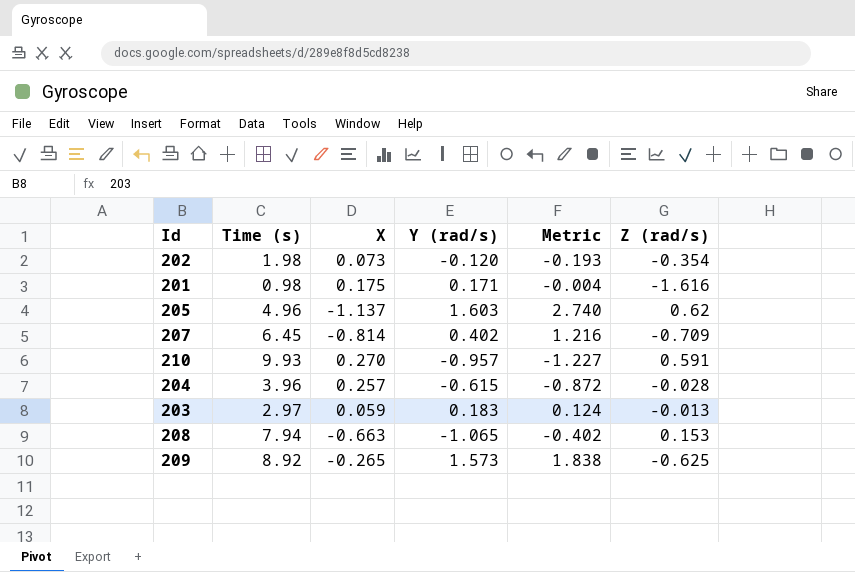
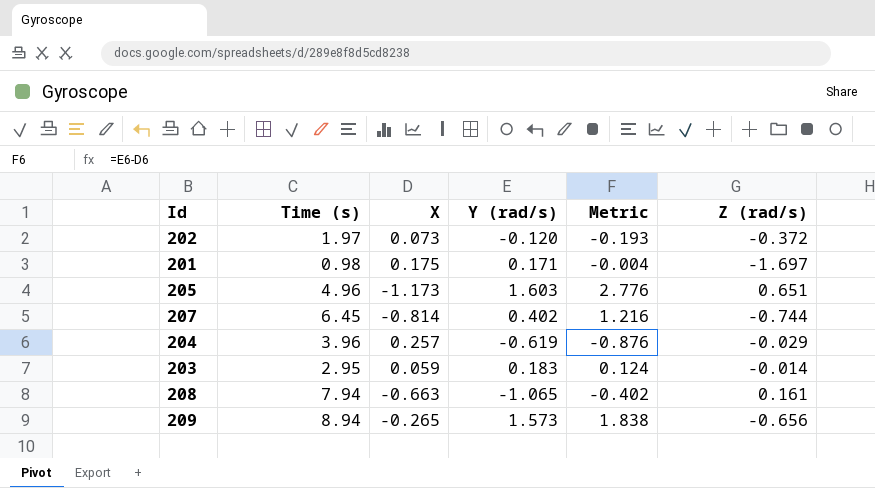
row 210: 9.93 | 0.270 | -0.957 | -1.227 | 0.591 -> none
202 | Time (s): 1.98 -> 1.97
202 | Z (rad/s): -0.354 -> -0.372
201 | Z (rad/s): -1.616 -> -1.697
205 | X: -1.137 -> -1.173
205 | Metric: 2.740 -> 2.776
205 | Z (rad/s): 0.62 -> 0.651
207 | Z (rad/s): -0.709 -> -0.744
204 | Y (rad/s): -0.615 -> -0.619
204 | Metric: -0.872 -> -0.876
204 | Z (rad/s): -0.028 -> -0.029
203 | Time (s): 2.97 -> 2.95
203 | Z (rad/s): -0.013 -> -0.014
208 | Z (rad/s): 0.153 -> 0.161
209 | Time (s): 8.92 -> 8.94
209 | Z (rad/s): -0.625 -> -0.656

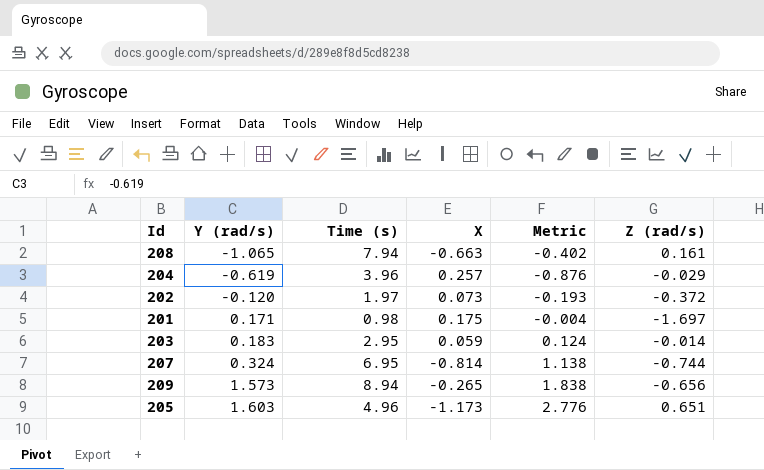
row order: none -> Y (rad/s) ascending
column Y (rad/s) | position: 4 -> 2
207 | Y (rad/s): 0.402 -> 0.324
207 | Time (s): 6.45 -> 6.95
207 | Metric: 1.216 -> 1.138

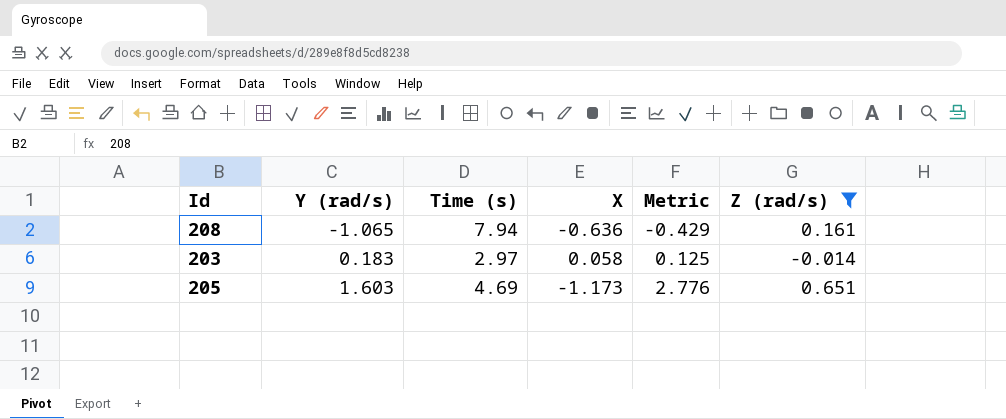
filter: none -> Z (rad/s) >= -0.014
208 | X: -0.663 -> -0.636
208 | Metric: -0.402 -> -0.429
203 | Time (s): 2.95 -> 2.97
203 | X: 0.059 -> 0.058
203 | Metric: 0.124 -> 0.125
205 | Time (s): 4.96 -> 4.69

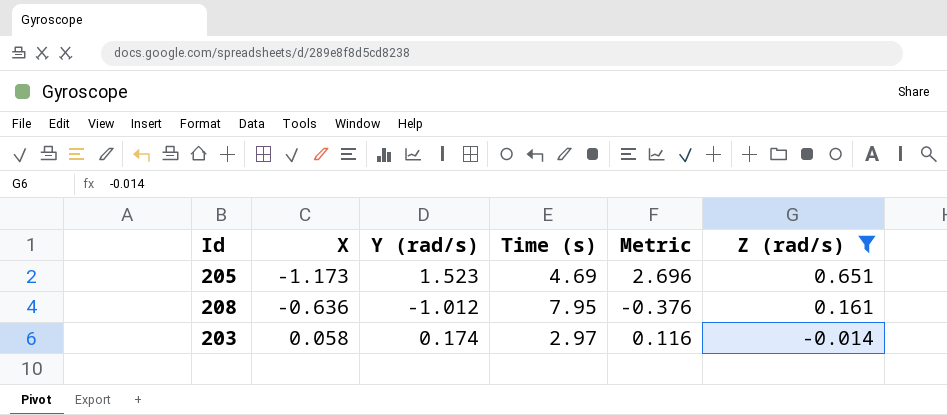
row order: Y (rad/s) ascending -> X ascending
column X | position: 4 -> 2
205 | Y (rad/s): 1.603 -> 1.523
205 | Metric: 2.776 -> 2.696
208 | Y (rad/s): -1.065 -> -1.012
208 | Time (s): 7.94 -> 7.95
208 | Metric: -0.429 -> -0.376
203 | Y (rad/s): 0.183 -> 0.174
203 | Metric: 0.125 -> 0.116

